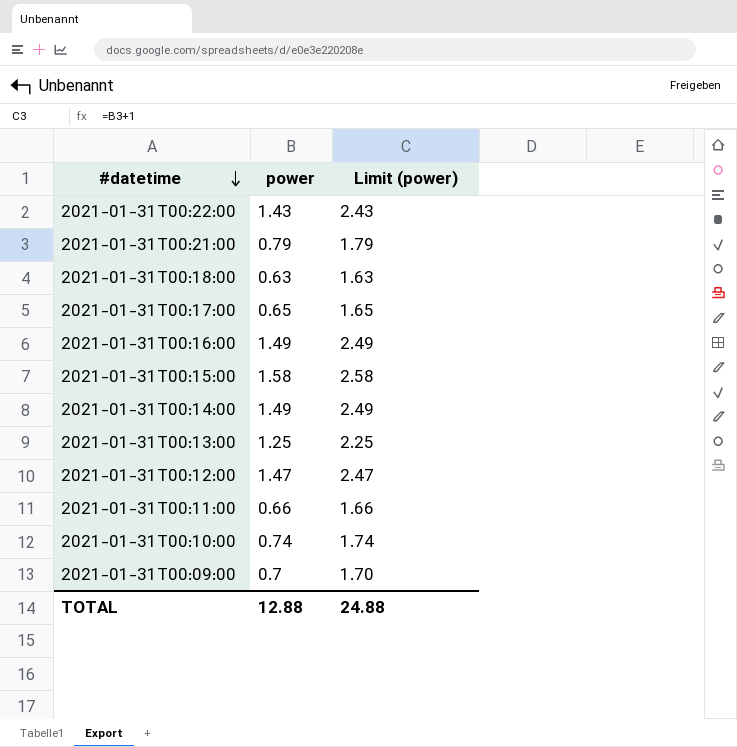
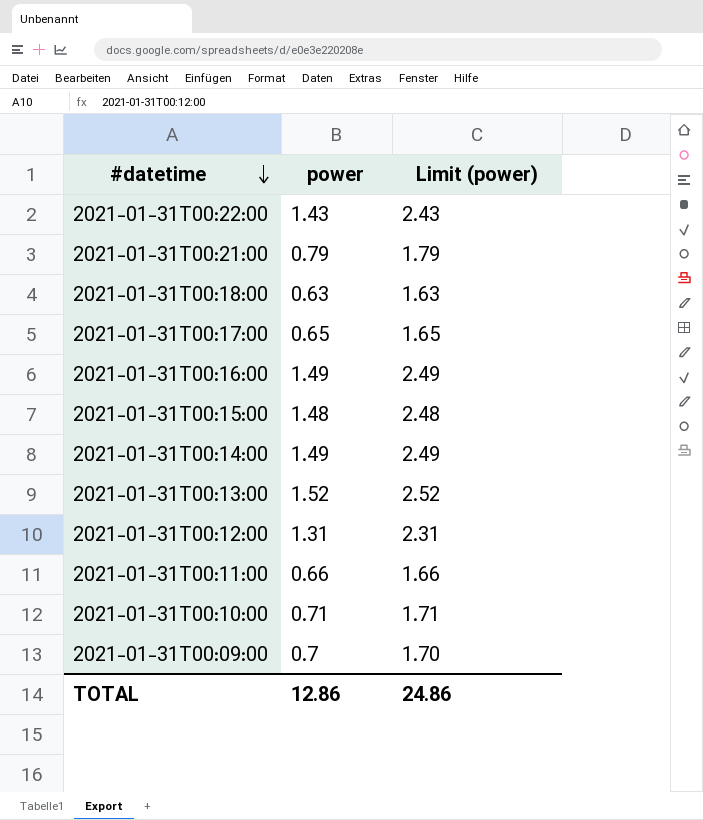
2021-01-31T00:15:00 | power: 1.58 -> 1.48
2021-01-31T00:15:00 | Limit (power): 2.58 -> 2.48
2021-01-31T00:13:00 | power: 1.25 -> 1.52
2021-01-31T00:13:00 | Limit (power): 2.25 -> 2.52
2021-01-31T00:12:00 | power: 1.47 -> 1.31
2021-01-31T00:12:00 | Limit (power): 2.47 -> 2.31
2021-01-31T00:10:00 | power: 0.74 -> 0.71
2021-01-31T00:10:00 | Limit (power): 1.74 -> 1.71
TOTAL | power: 12.88 -> 12.86
TOTAL | Limit (power): 24.88 -> 24.86

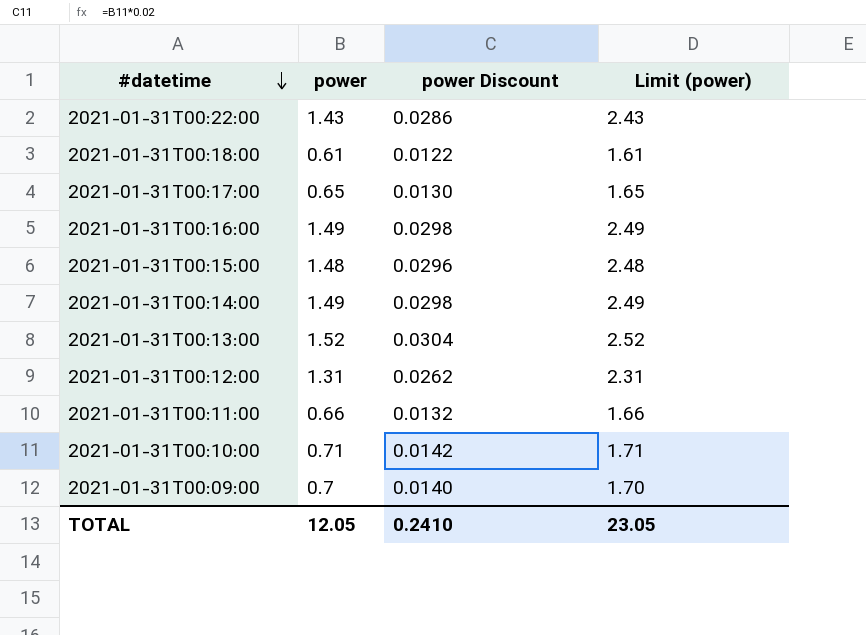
column power Discount | formula: none -> [power] * 0.02
row 2021-01-31T00:21:00: 0.79 | 1.79 -> none
2021-01-31T00:18:00 | power: 0.63 -> 0.61
2021-01-31T00:18:00 | Limit (power): 1.63 -> 1.61
TOTAL | power: 12.86 -> 12.05
TOTAL | Limit (power): 24.86 -> 23.05

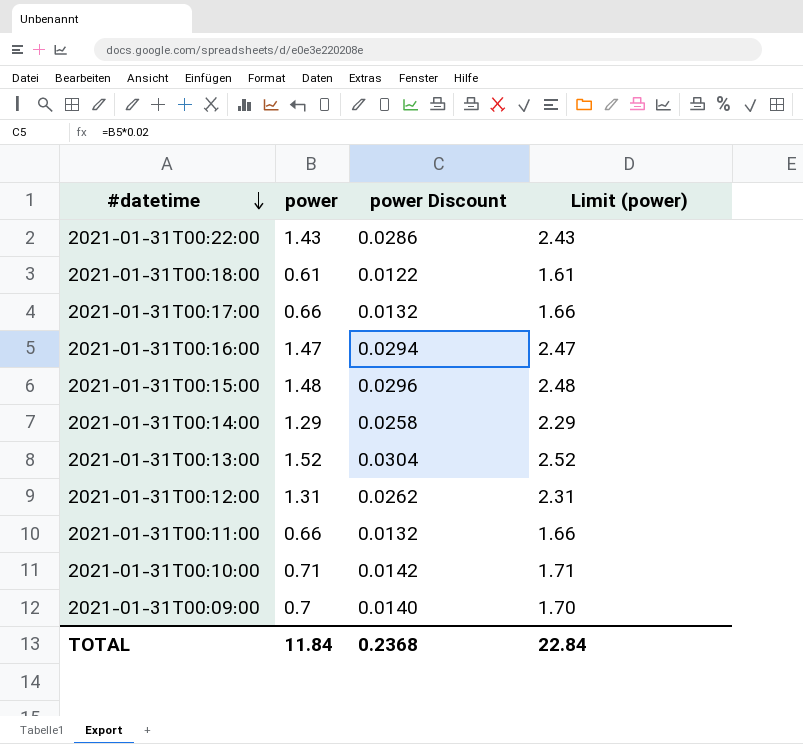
2021-01-31T00:17:00 | power: 0.65 -> 0.66
2021-01-31T00:17:00 | power Discount: 0.0130 -> 0.0132
2021-01-31T00:17:00 | Limit (power): 1.65 -> 1.66
2021-01-31T00:16:00 | power: 1.49 -> 1.47
2021-01-31T00:16:00 | power Discount: 0.0298 -> 0.0294
2021-01-31T00:16:00 | Limit (power): 2.49 -> 2.47
2021-01-31T00:14:00 | power: 1.49 -> 1.29
2021-01-31T00:14:00 | power Discount: 0.0298 -> 0.0258
2021-01-31T00:14:00 | Limit (power): 2.49 -> 2.29
TOTAL | power: 12.05 -> 11.84
TOTAL | power Discount: 0.2410 -> 0.2368
TOTAL | Limit (power): 23.05 -> 22.84

